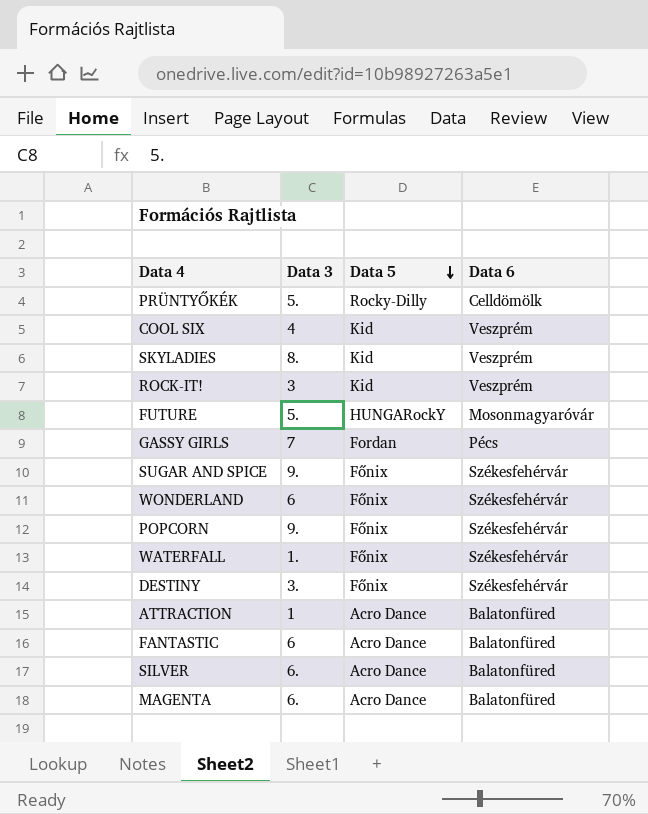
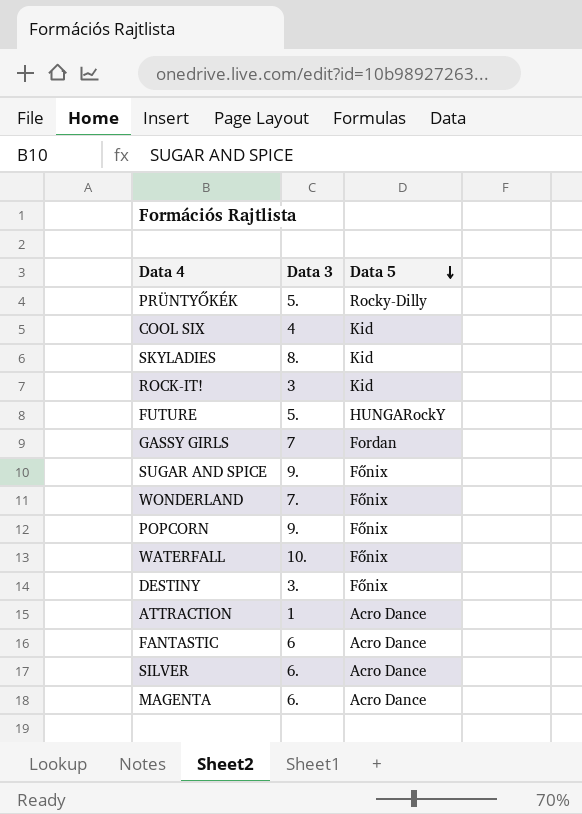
column Data 6 | position: 4 -> none
WONDERLAND | Data 3: 6 -> 7.
WATERFALL | Data 3: 1. -> 10.

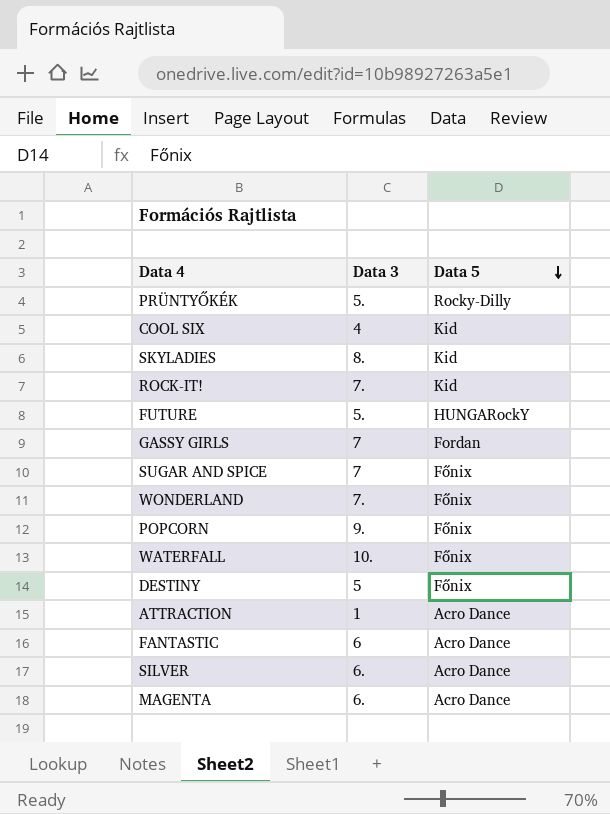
ROCK-IT! | Data 3: 3 -> 7.
SUGAR AND SPICE | Data 3: 9. -> 7
DESTINY | Data 3: 3. -> 5

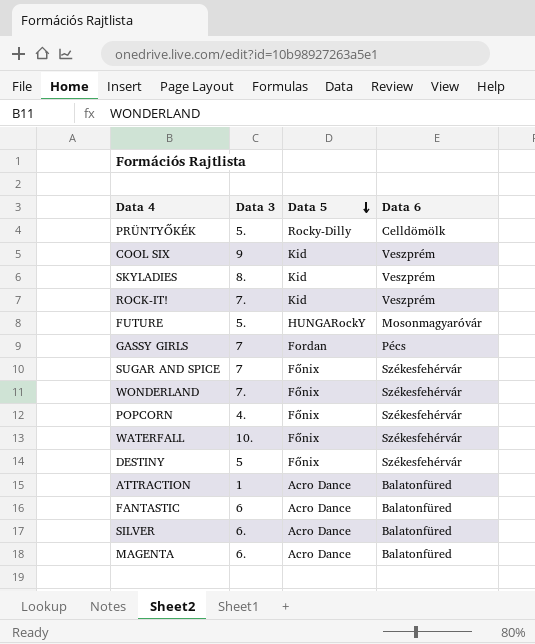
column Data 6 | position: none -> 4
COOL SIX | Data 3: 4 -> 9
POPCORN | Data 3: 9. -> 4.

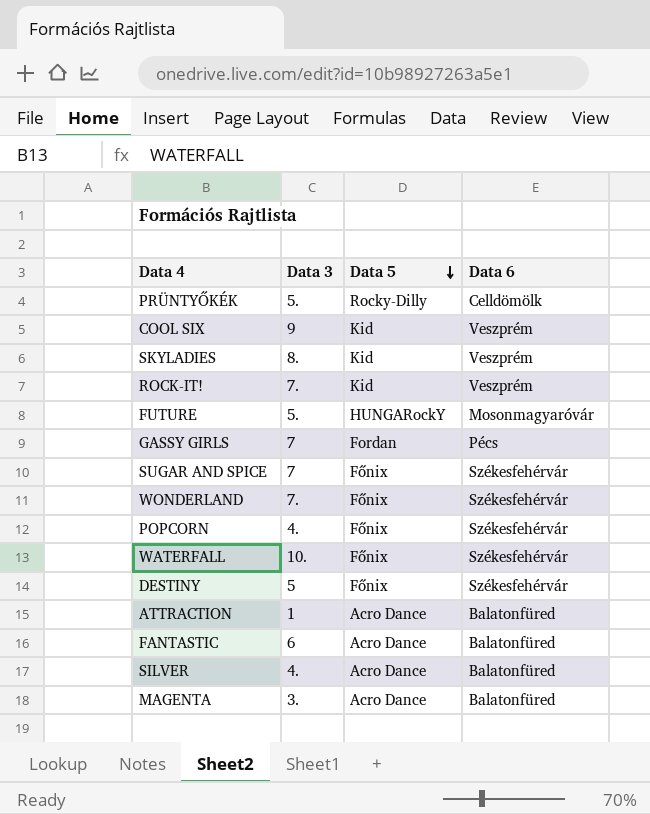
SILVER | Data 3: 6. -> 4.
MAGENTA | Data 3: 6. -> 3.

